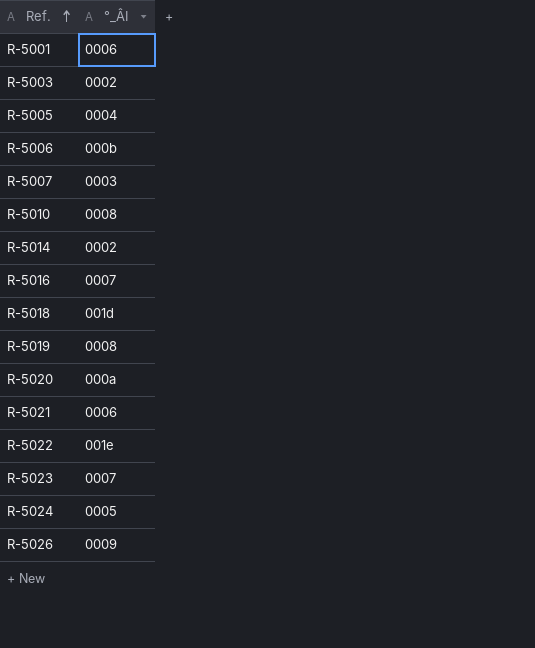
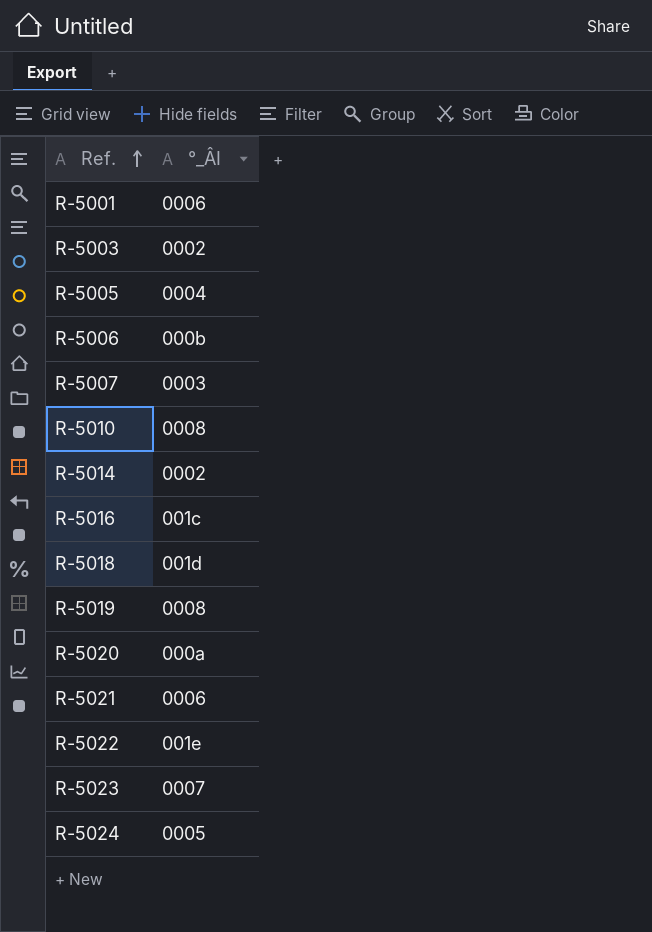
row R-5026: 0009 -> none
R-5016 | °_ÂI: 0007 -> 001c

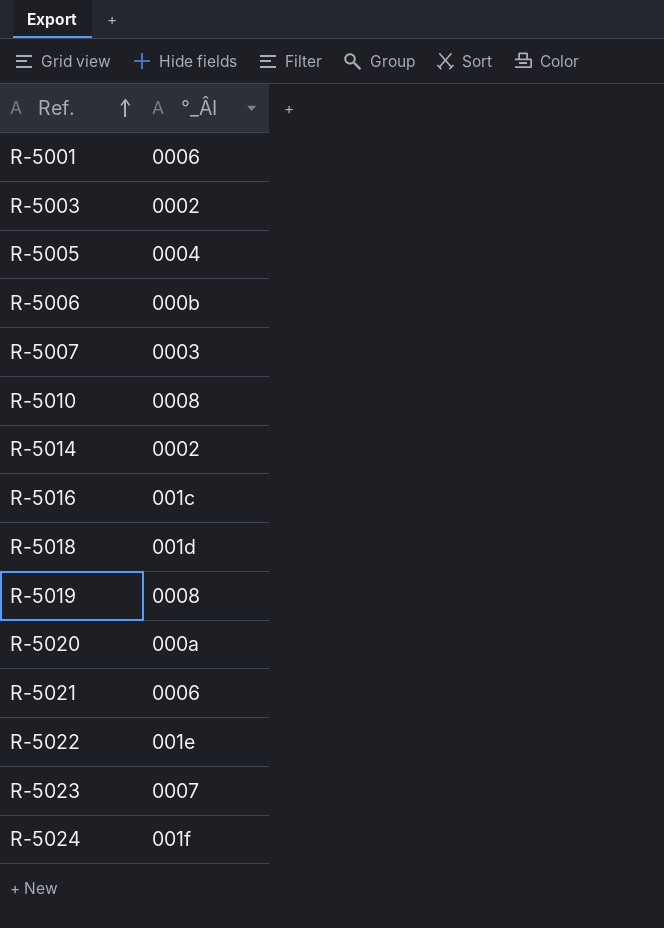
R-5024 | °_ÂI: 0005 -> 001f

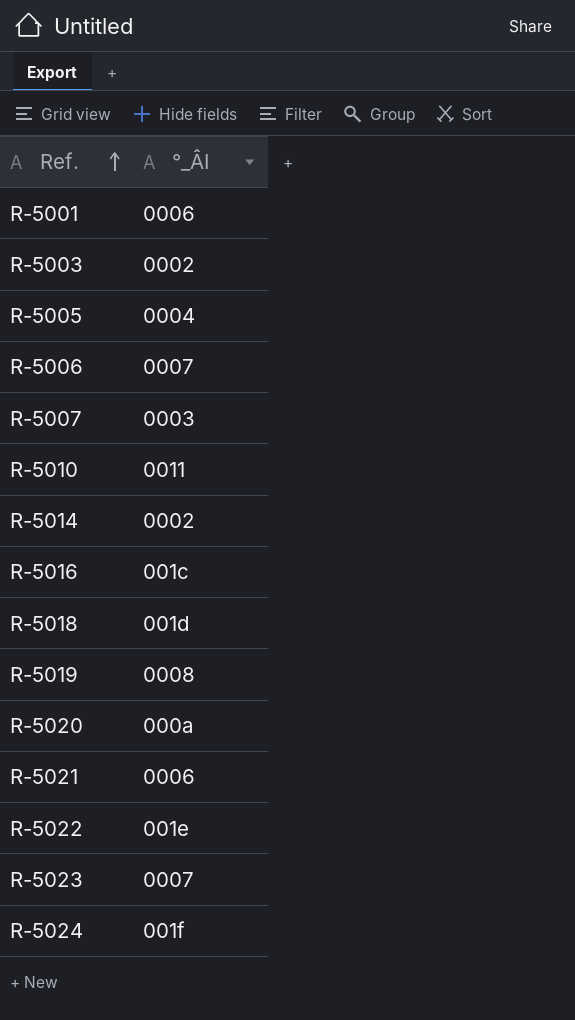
R-5006 | °_ÂI: 000b -> 0007
R-5010 | °_ÂI: 0008 -> 0011

